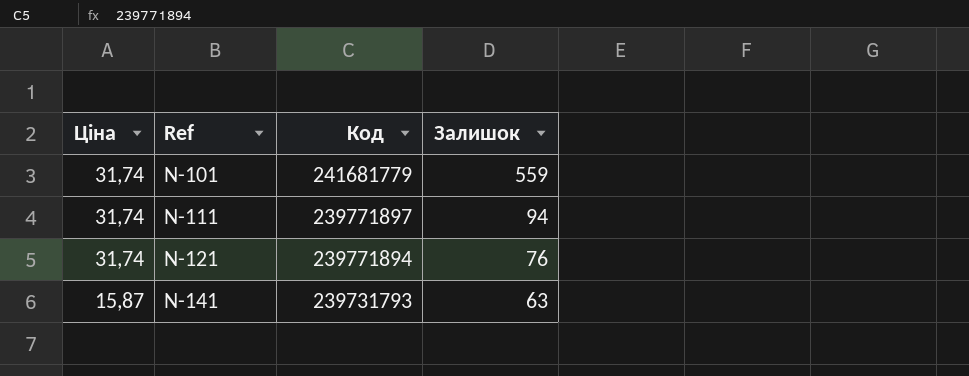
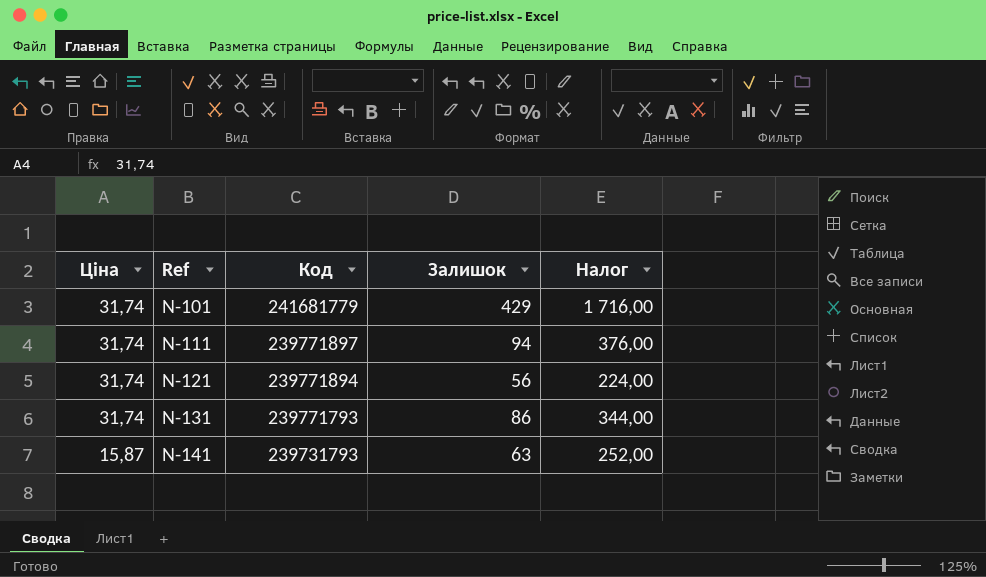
column Налог | formula: none -> [Залишок] * 4
N-101 | Залишок: 559 -> 429
N-121 | Залишок: 76 -> 56
row N-131: none -> 31,74 | 239771793 | 86 | 344,00

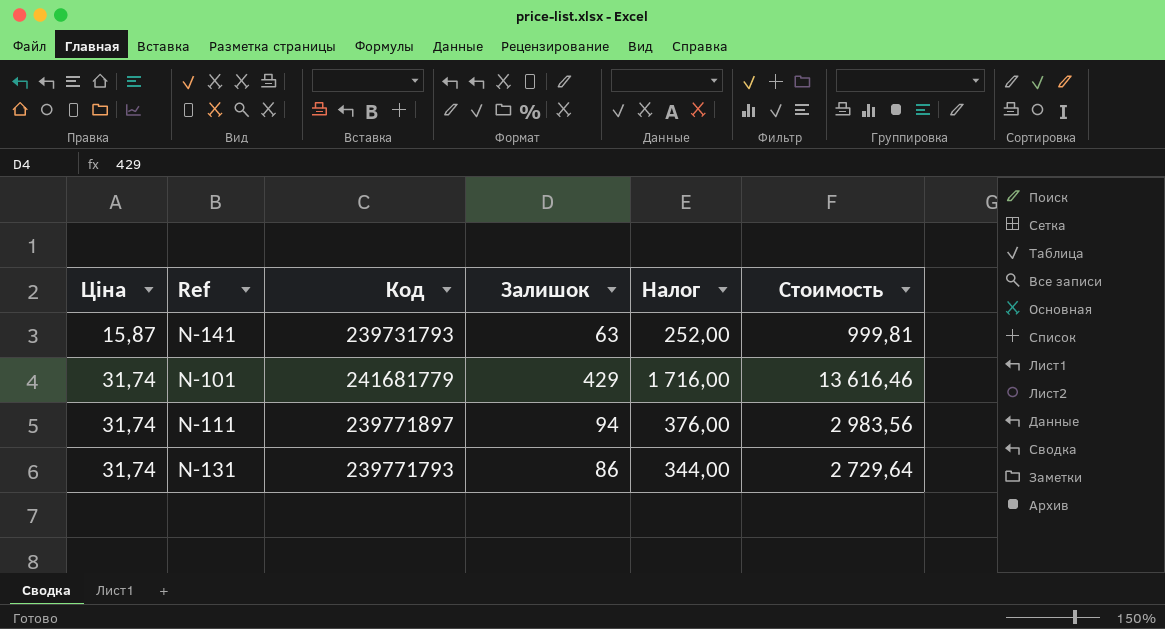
row order: Ціна descending -> Ціна ascending
column Стоимость | formula: none -> [Ціна] * [Залишок]
row N-121: 31,74 | 239771894 | 56 | 224,00 -> none

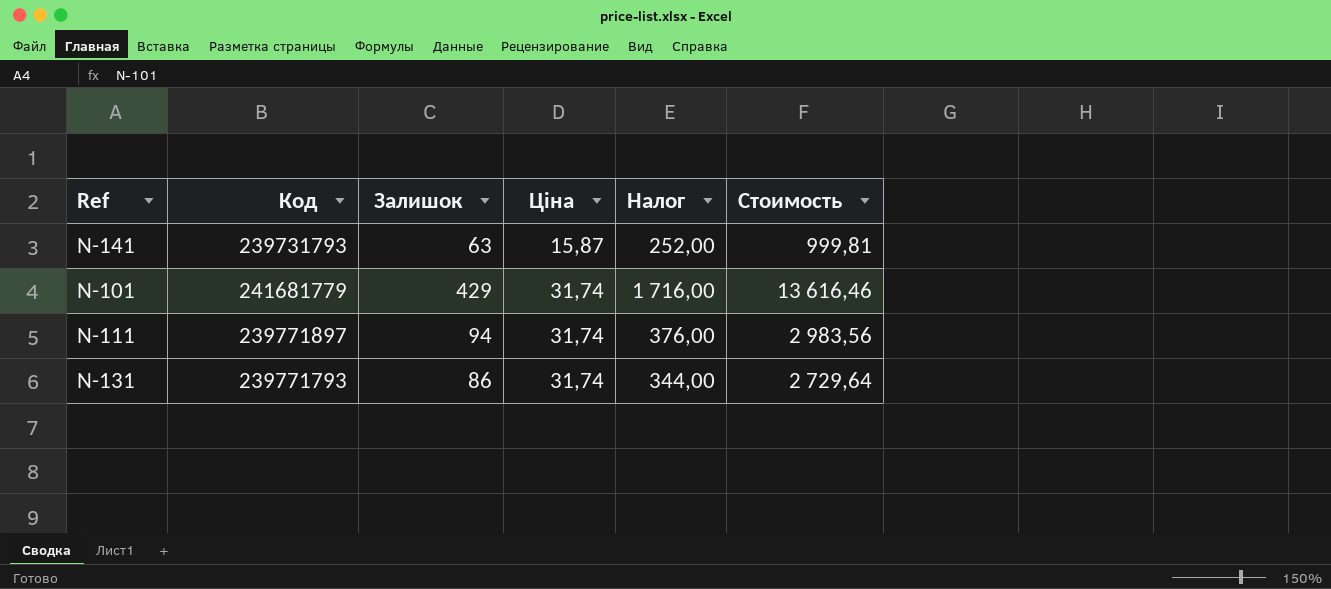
column Ціна | position: 1 -> 4

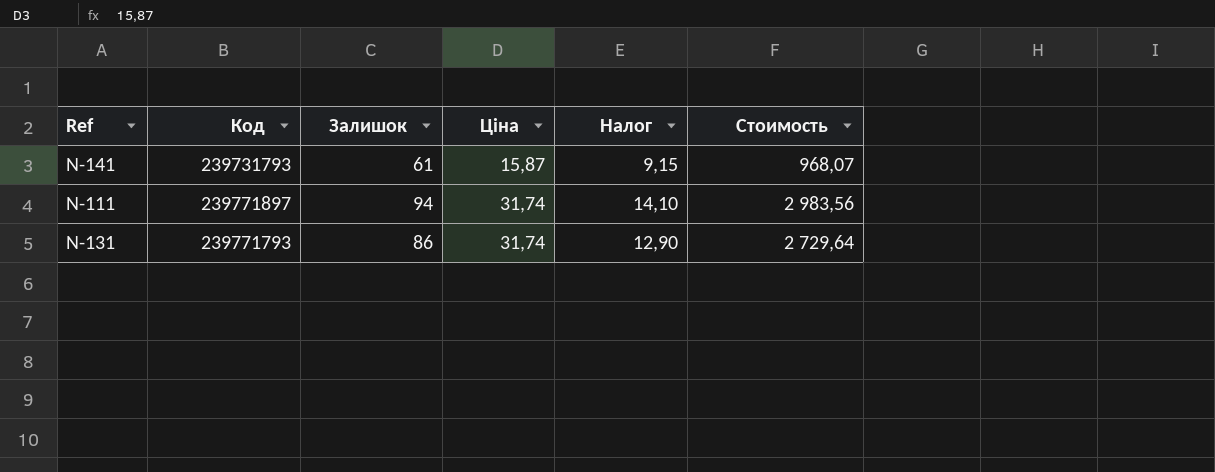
column Налог | formula: [Залишок] * 4 -> [Залишок] * 0,15
row N-101: 241681779 | 429 | 31,74 | 1 716,00 | 13 616,46 -> none
N-141 | Залишок: 63 -> 61
N-141 | Стоимость: 999,81 -> 968,07

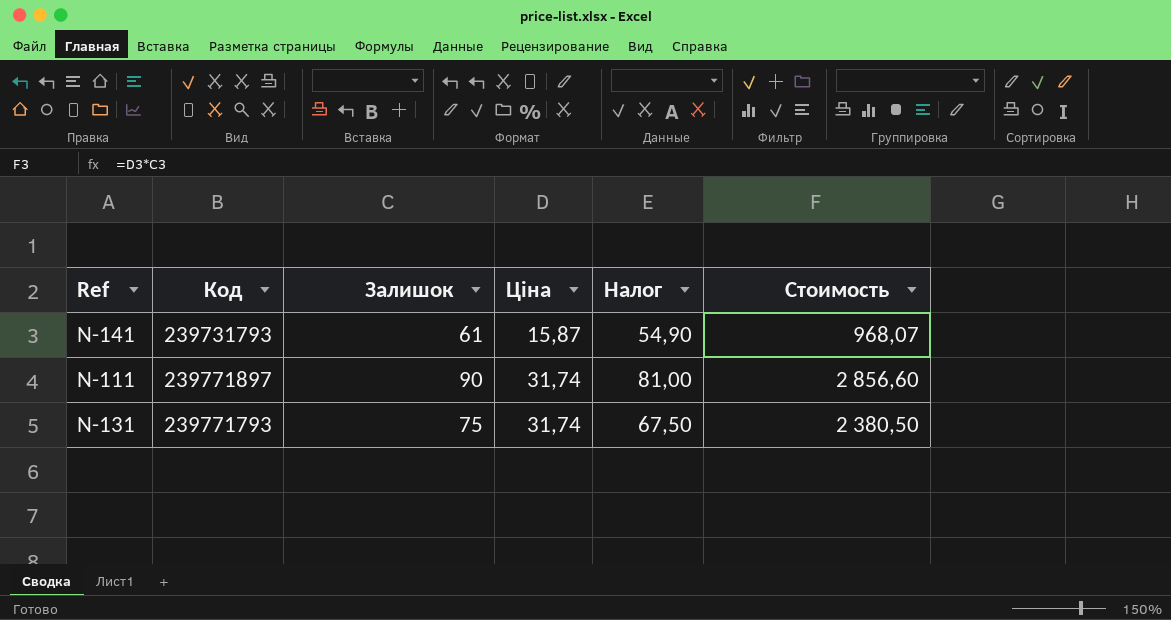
column Налог | formula: [Залишок] * 0,15 -> [Залишок] * 0,9
N-111 | Залишок: 94 -> 90
N-111 | Стоимость: 2 983,56 -> 2 856,60
N-131 | Залишок: 86 -> 75
N-131 | Стоимость: 2 729,64 -> 2 380,50

